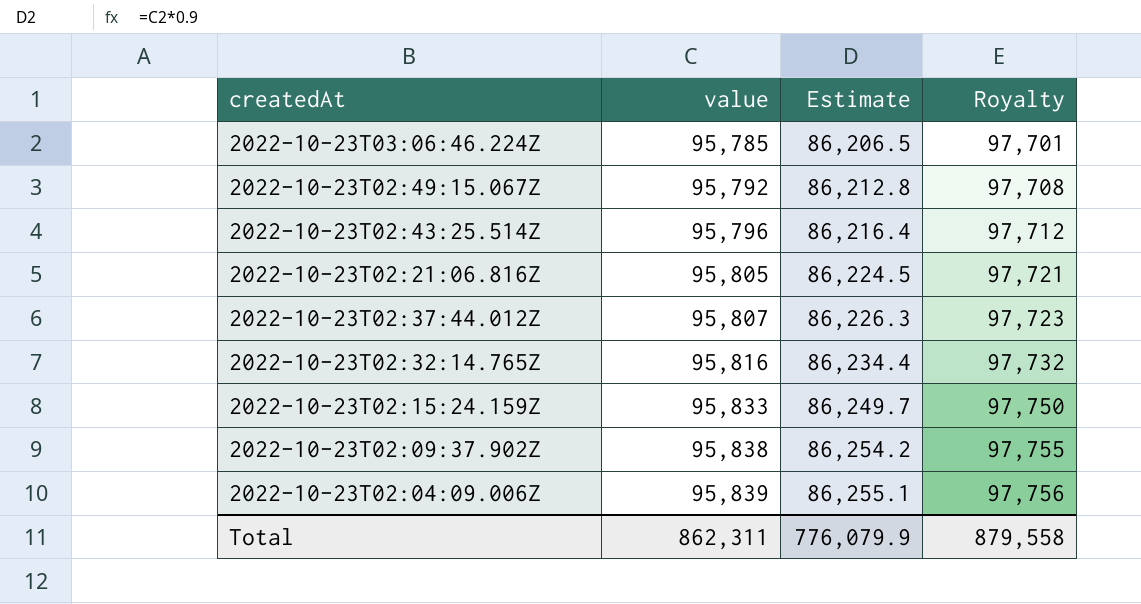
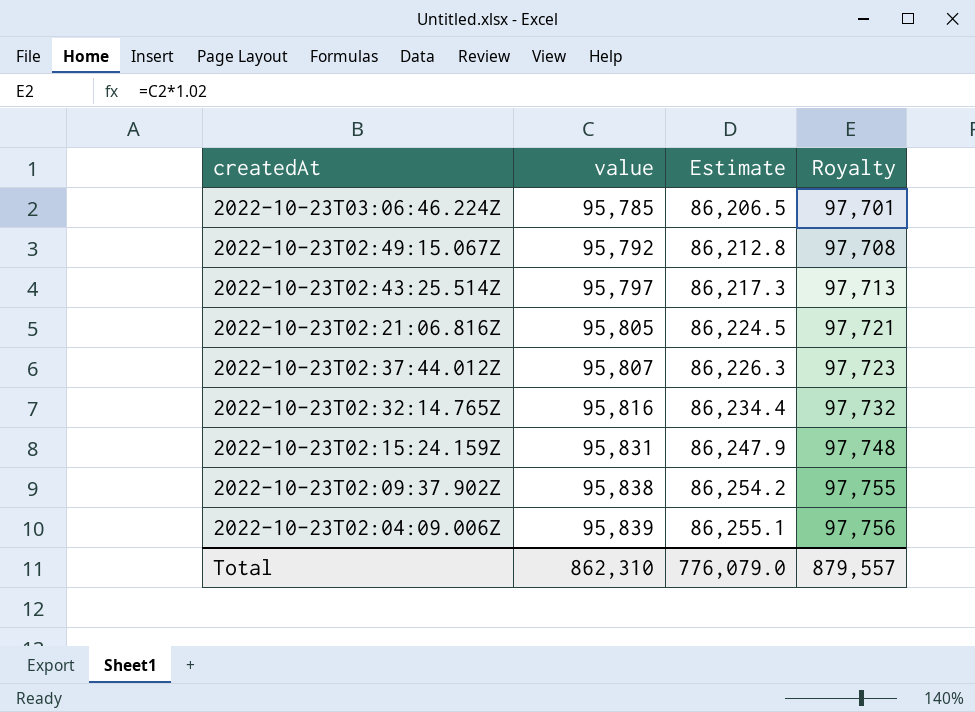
2022-10-23T02:43:25.514Z | value: 95,796 -> 95,797
2022-10-23T02:43:25.514Z | Estimate: 86,216.4 -> 86,217.3
2022-10-23T02:43:25.514Z | Royalty: 97,712 -> 97,713
2022-10-23T02:15:24.159Z | value: 95,833 -> 95,831
2022-10-23T02:15:24.159Z | Estimate: 86,249.7 -> 86,247.9
2022-10-23T02:15:24.159Z | Royalty: 97,750 -> 97,748
Total | value: 862,311 -> 862,310
Total | Estimate: 776,079.9 -> 776,079.0
Total | Royalty: 879,558 -> 879,557

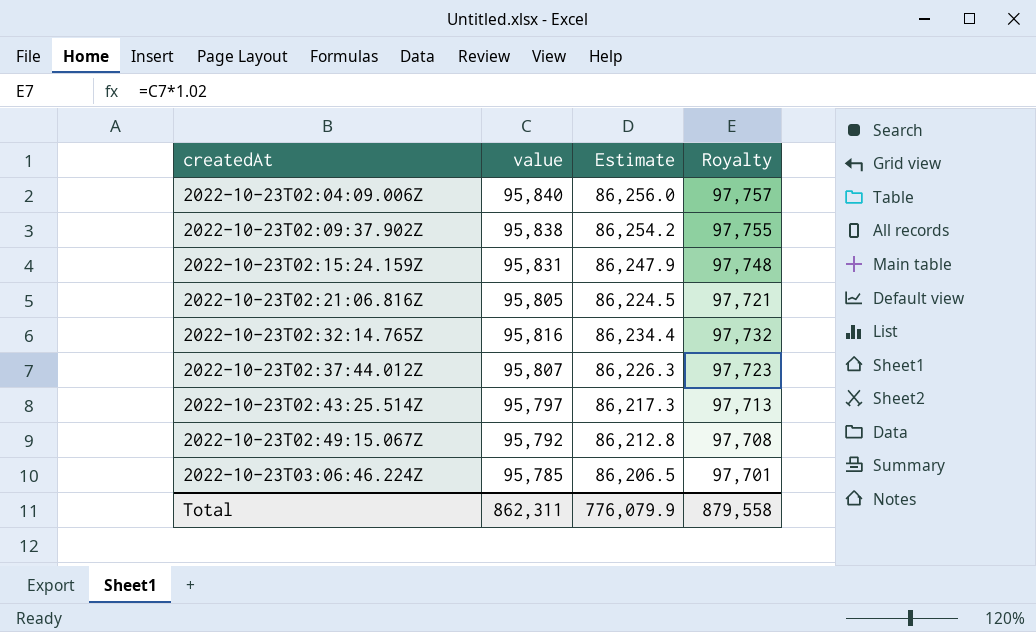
row order: value ascending -> createdAt ascending
2022-10-23T02:04:09.006Z | value: 95,839 -> 95,840
2022-10-23T02:04:09.006Z | Estimate: 86,255.1 -> 86,256.0
2022-10-23T02:04:09.006Z | Royalty: 97,756 -> 97,757
Total | value: 862,310 -> 862,311
Total | Estimate: 776,079.0 -> 776,079.9
Total | Royalty: 879,557 -> 879,558

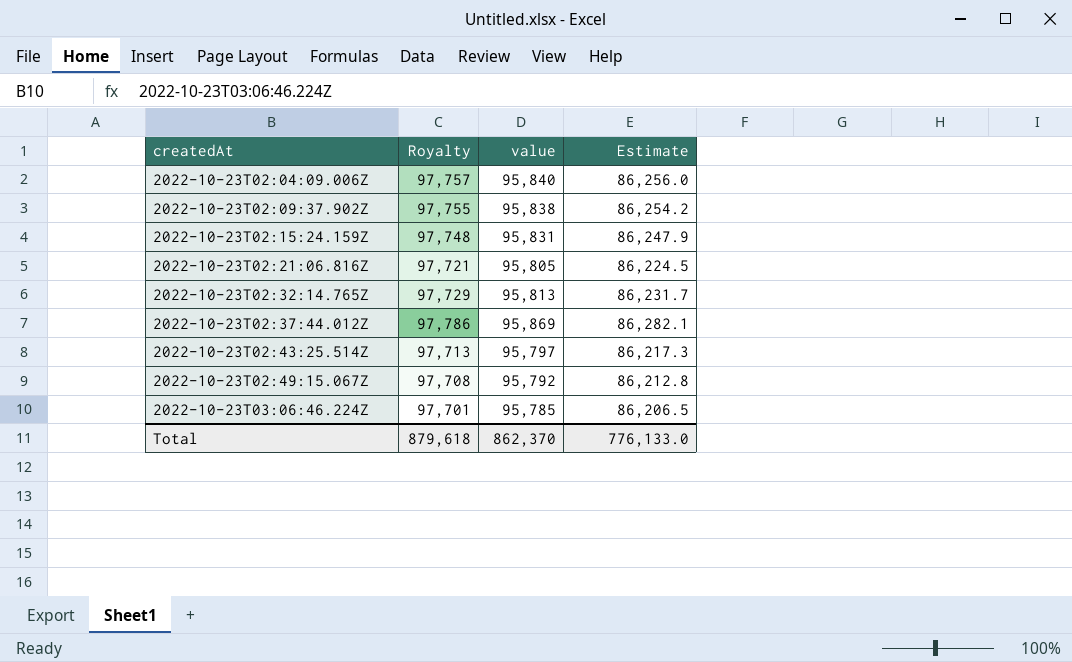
column Royalty | position: 4 -> 2
2022-10-23T02:32:14.765Z | Royalty: 97,732 -> 97,729
2022-10-23T02:32:14.765Z | value: 95,816 -> 95,813
2022-10-23T02:32:14.765Z | Estimate: 86,234.4 -> 86,231.7
2022-10-23T02:37:44.012Z | Royalty: 97,723 -> 97,786
2022-10-23T02:37:44.012Z | value: 95,807 -> 95,869
2022-10-23T02:37:44.012Z | Estimate: 86,226.3 -> 86,282.1
Total | Royalty: 879,558 -> 879,618
Total | value: 862,311 -> 862,370
Total | Estimate: 776,079.9 -> 776,133.0

